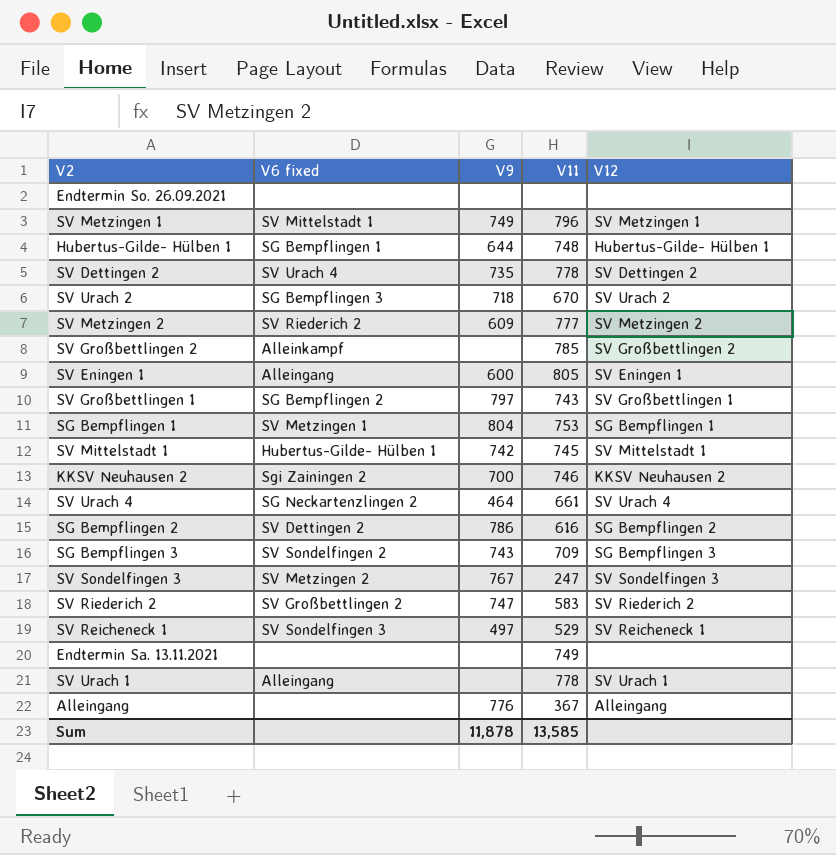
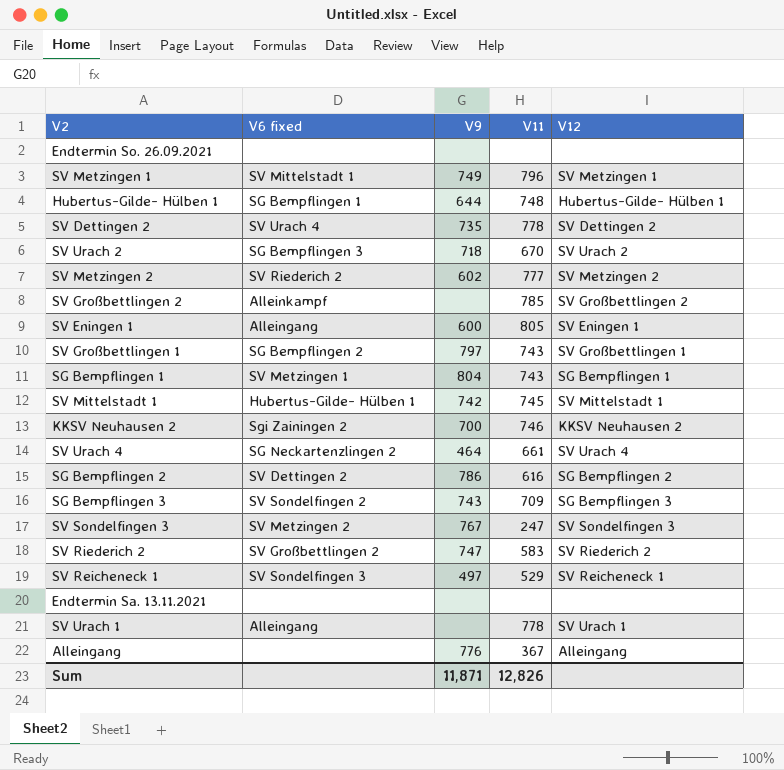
SV Metzingen 2 | V9: 609 -> 602
SG Bempflingen 1 | V11: 753 -> 743
Endtermin Sa. 13.11.2021 | V11: 749 -> none
Sum | V9: 11,878 -> 11,871
Sum | V11: 13,585 -> 12,826

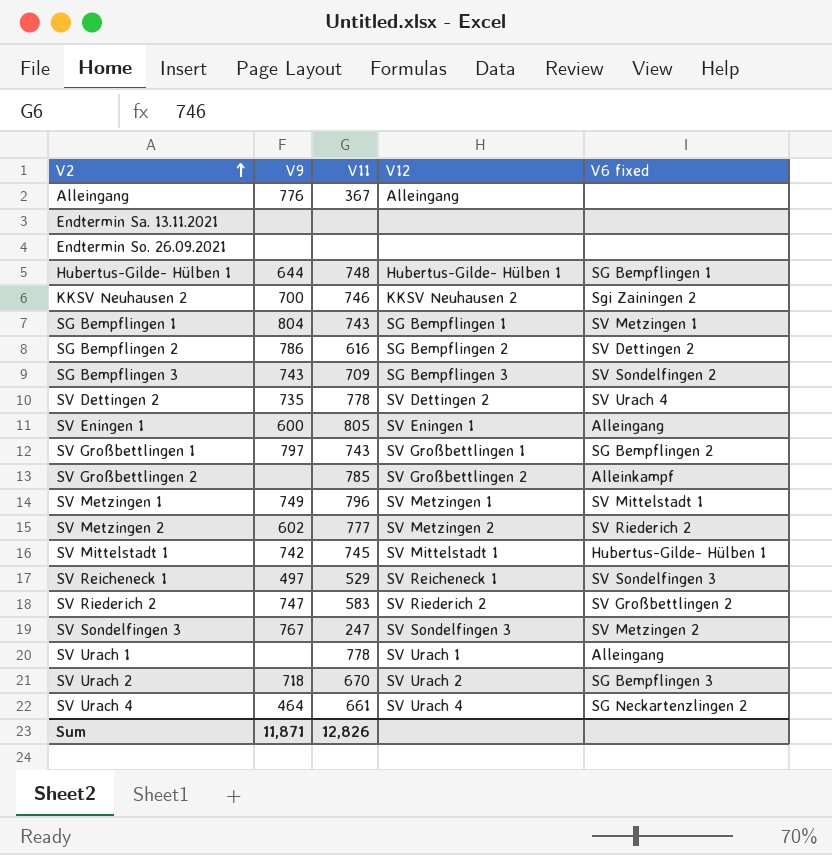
row order: none -> V2 ascending
column V6 fixed | position: 2 -> 5

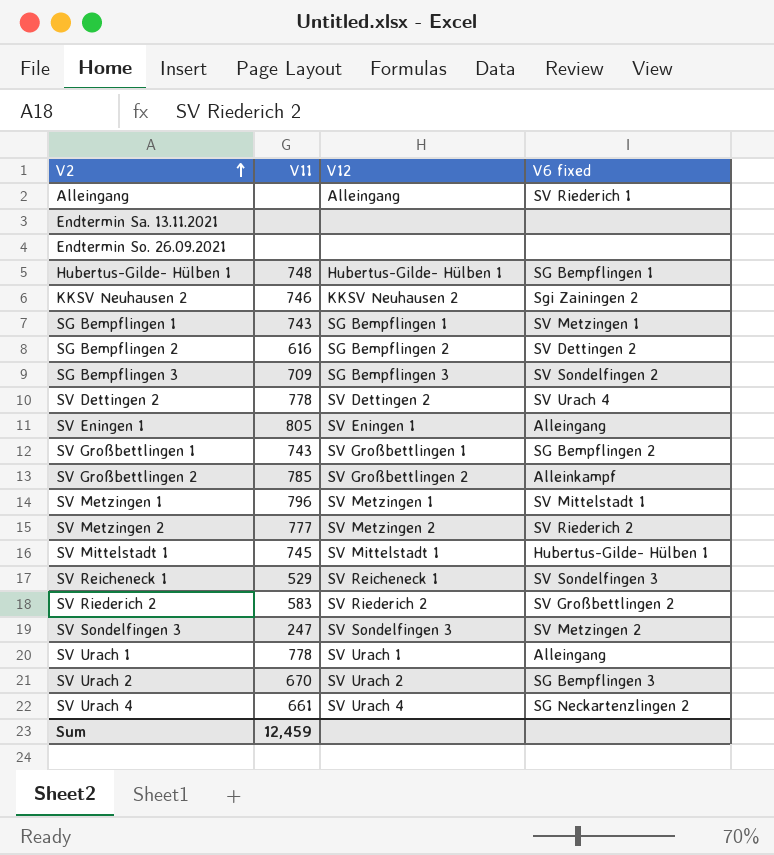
column V9 | position: 2 -> none
Alleingang | V11: 367 -> none
Alleingang | V6 fixed: none -> SV Riederich 1
Sum | V11: 12,826 -> 12,459

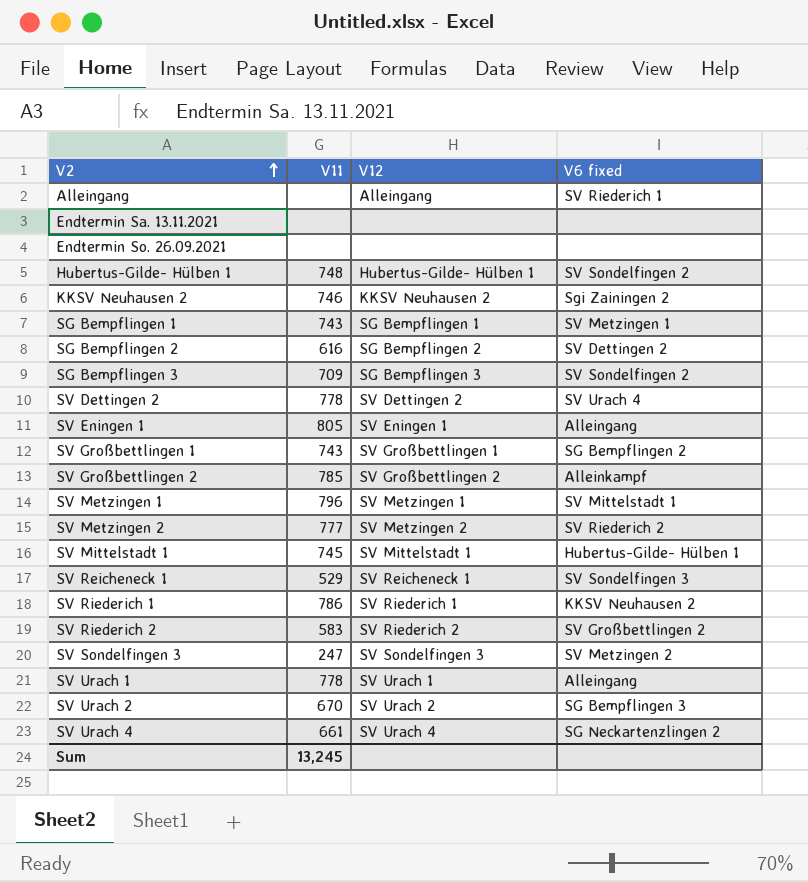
Hubertus-Gilde- Hülben 1 | V6 fixed: SG Bempflingen 1 -> SV Sondelfingen 2
row SV Riederich 1: none -> 786 | SV Riederich 1 | KKSV Neuhausen 2
Sum | V11: 12,459 -> 13,245

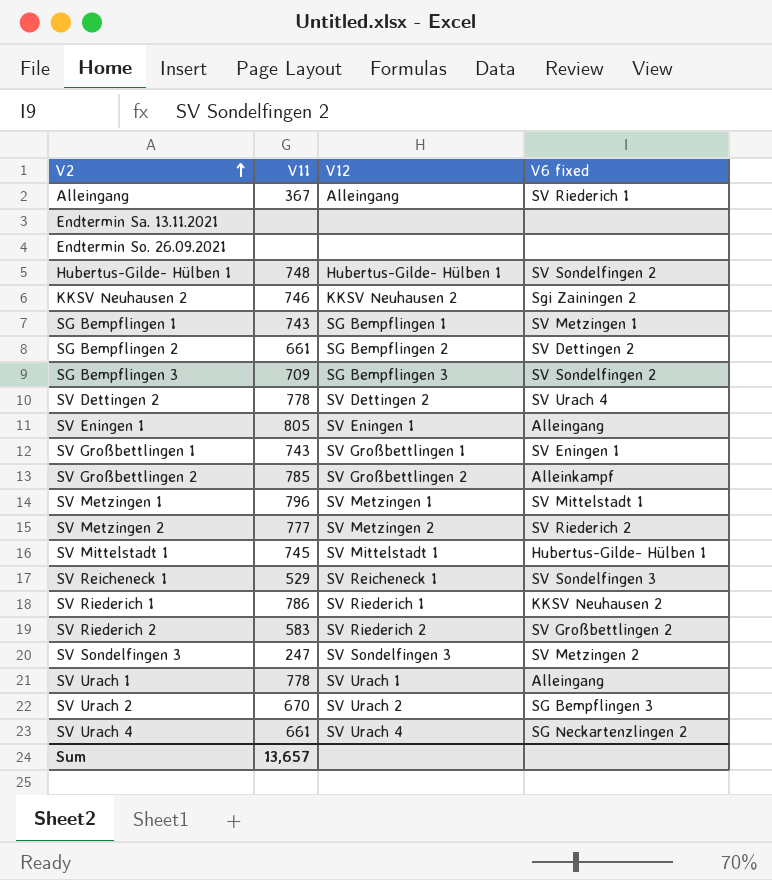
Alleingang | V11: none -> 367
SG Bempflingen 2 | V11: 616 -> 661
SV Großbettlingen 1 | V6 fixed: SG Bempflingen 2 -> SV Eningen 1
Sum | V11: 13,245 -> 13,657

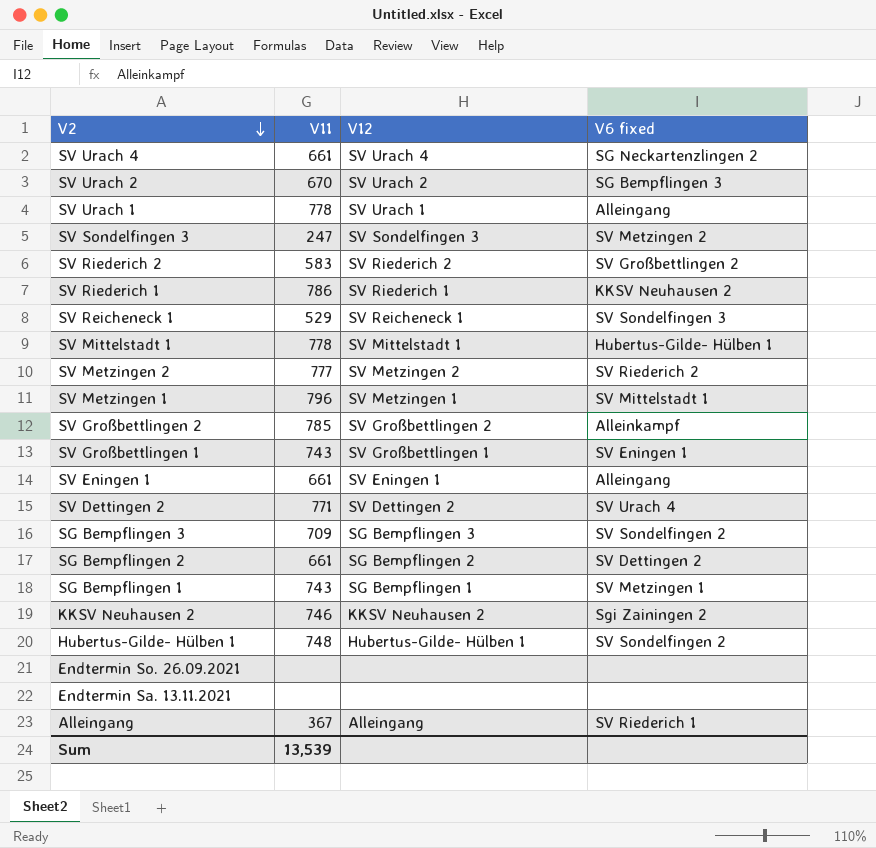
row order: V2 ascending -> V2 descending
SV Mittelstadt 1 | V11: 745 -> 778
SV Eningen 1 | V11: 805 -> 661
SV Dettingen 2 | V11: 778 -> 771
Sum | V11: 13,657 -> 13,539

